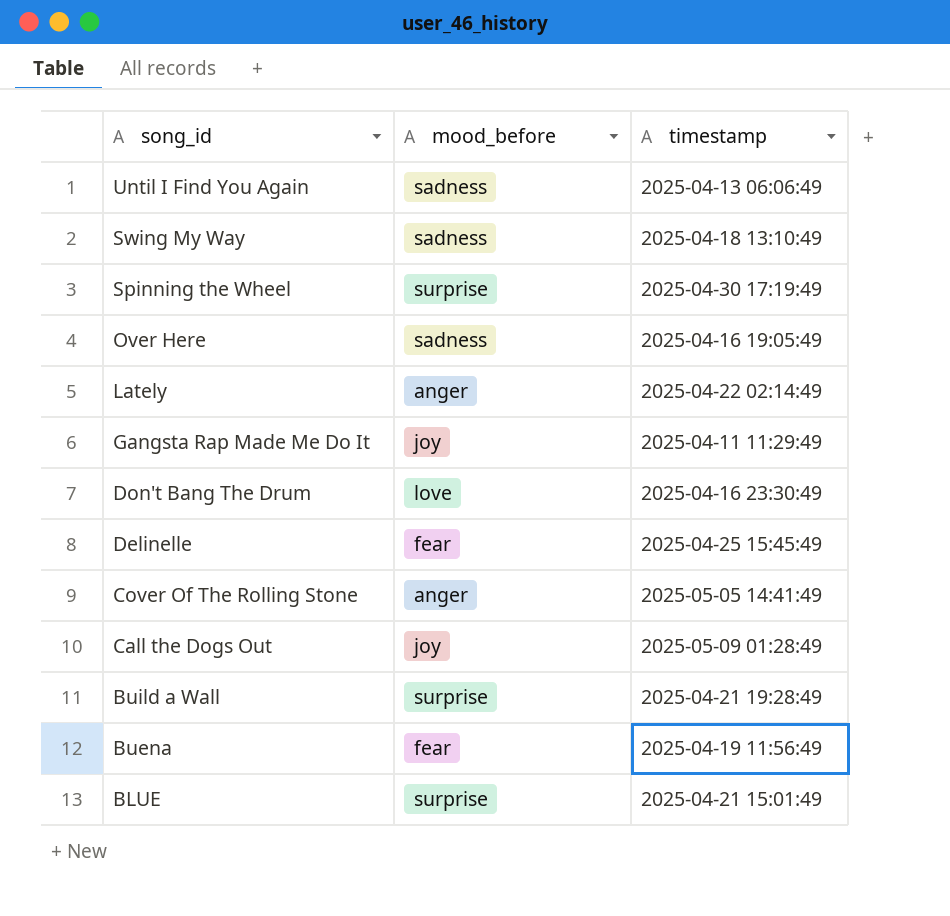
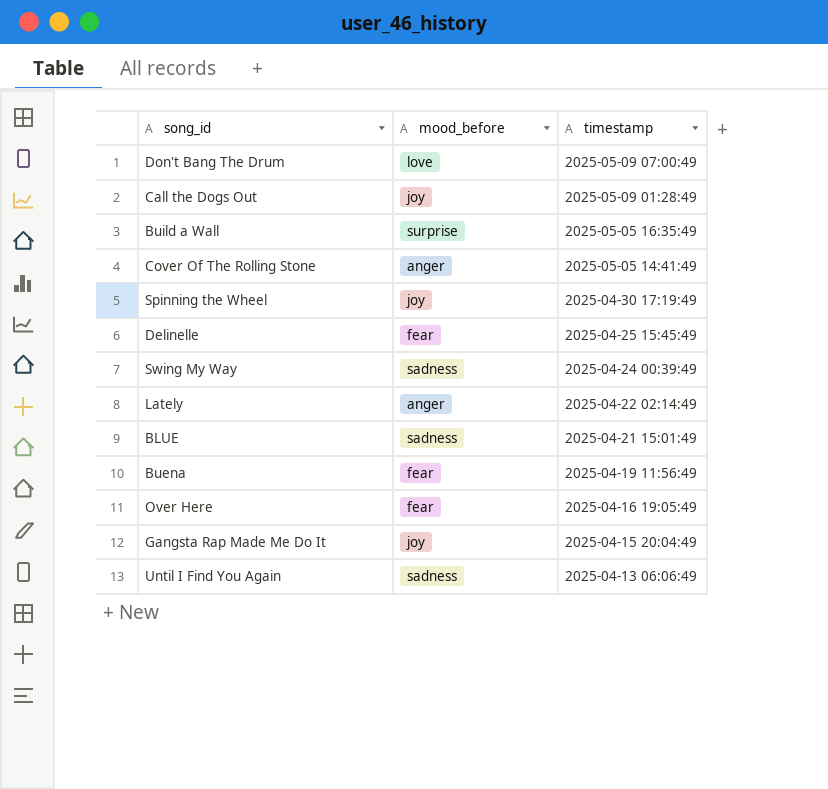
row order: song_id descending -> timestamp descending
Don't Bang The Drum | timestamp: 2025-04-16 23:30:49 -> 2025-05-09 07:00:49
Build a Wall | timestamp: 2025-04-21 19:28:49 -> 2025-05-05 16:35:49
Spinning the Wheel | mood_before: surprise -> joy
Swing My Way | timestamp: 2025-04-18 13:10:49 -> 2025-04-24 00:39:49
BLUE | mood_before: surprise -> sadness
Over Here | mood_before: sadness -> fear
Gangsta Rap Made Me Do It | timestamp: 2025-04-11 11:29:49 -> 2025-04-15 20:04:49

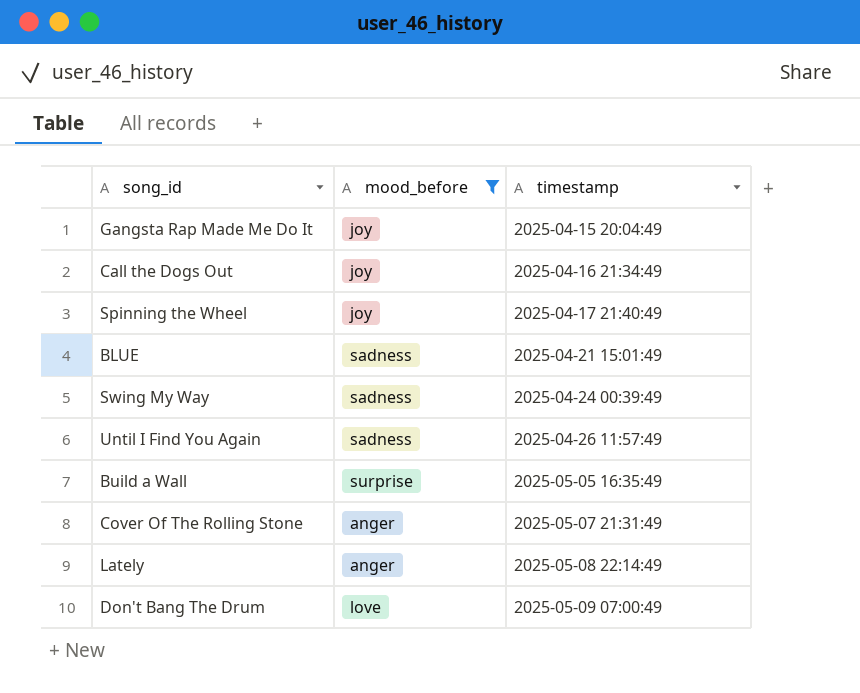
filter: none -> mood_before != fear
row order: timestamp descending -> timestamp ascending
Call the Dogs Out | timestamp: 2025-05-09 01:28:49 -> 2025-04-16 21:34:49
Spinning the Wheel | timestamp: 2025-04-30 17:19:49 -> 2025-04-17 21:40:49
Until I Find You Again | timestamp: 2025-04-13 06:06:49 -> 2025-04-26 11:57:49
Cover Of The Rolling Stone | timestamp: 2025-05-05 14:41:49 -> 2025-05-07 21:31:49
Lately | timestamp: 2025-04-22 02:14:49 -> 2025-05-08 22:14:49

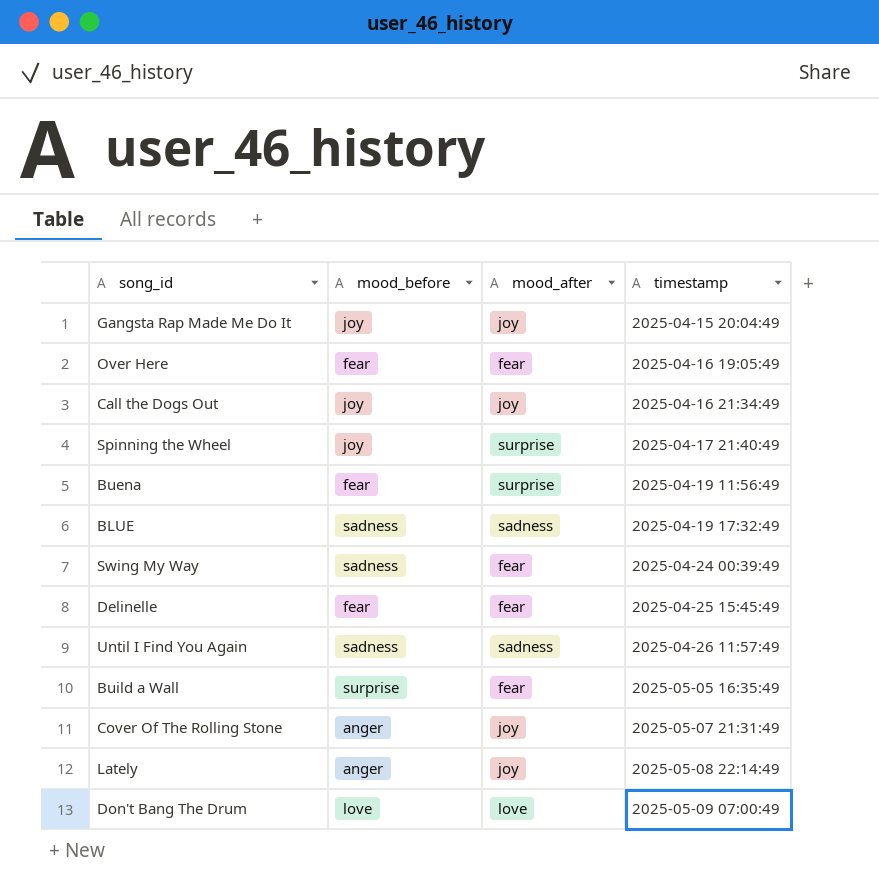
filter: mood_before != fear -> none
column mood_after | position: none -> 3
BLUE | timestamp: 2025-04-21 15:01:49 -> 2025-04-19 17:32:49

